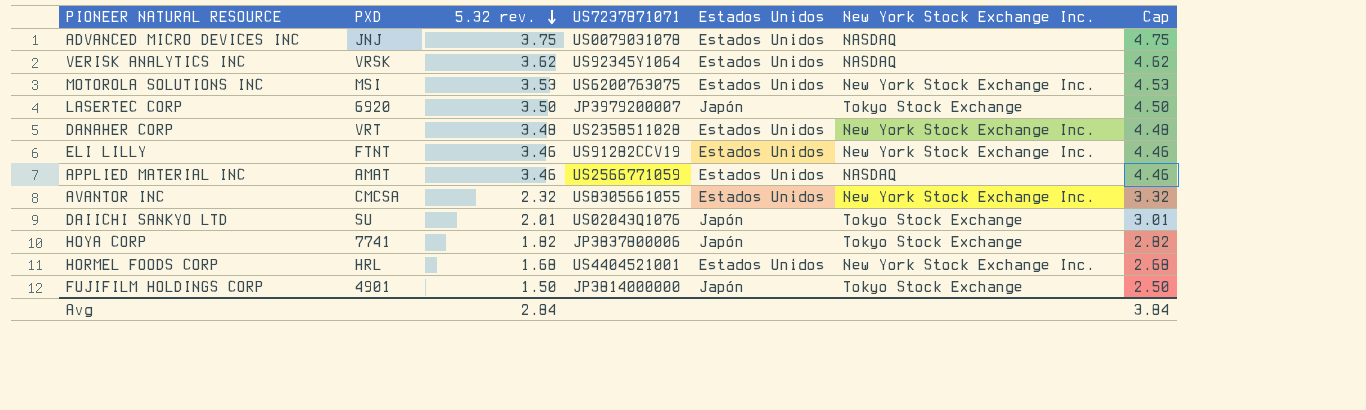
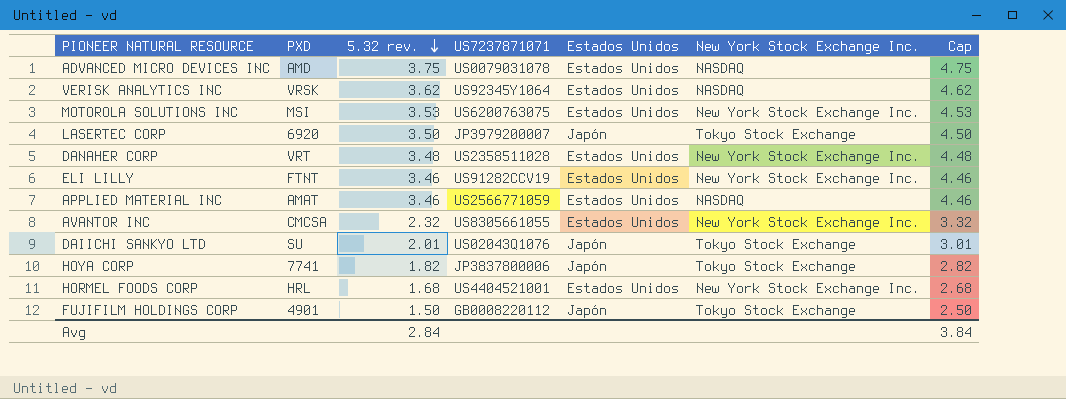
ADVANCED MICRO DEVICES INC | PXD: JNJ -> AMD
FUJIFILM HOLDINGS CORP | US7237871071: JP3814000000 -> GB0008220112

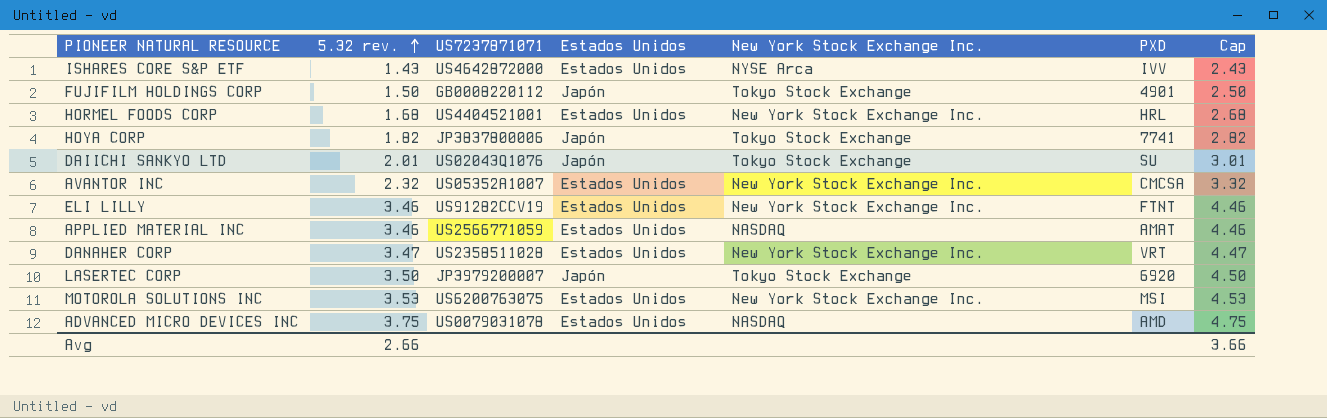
row order: 5.32 rev. descending -> 5.32 rev. ascending
column PXD | position: 2 -> 6
row VERISK ANALYTICS INC: VRSK | 3.62 | US92345Y1064 | Estados Unidos | NASDAQ | 4.62 -> none
row ISHARES CORE S&P ETF: none -> 1.43 | US4642872000 | Estados Unidos | NYSE Arca | IVV | 2.43
AVANTOR INC | US7237871071: US8305661055 -> US05352A1007
DANAHER CORP | 5.32 rev.: 3.48 -> 3.47
DANAHER CORP | Cap: 4.48 -> 4.47
Avg | 5.32 rev.: 2.84 -> 2.66
Avg | Cap: 3.84 -> 3.66

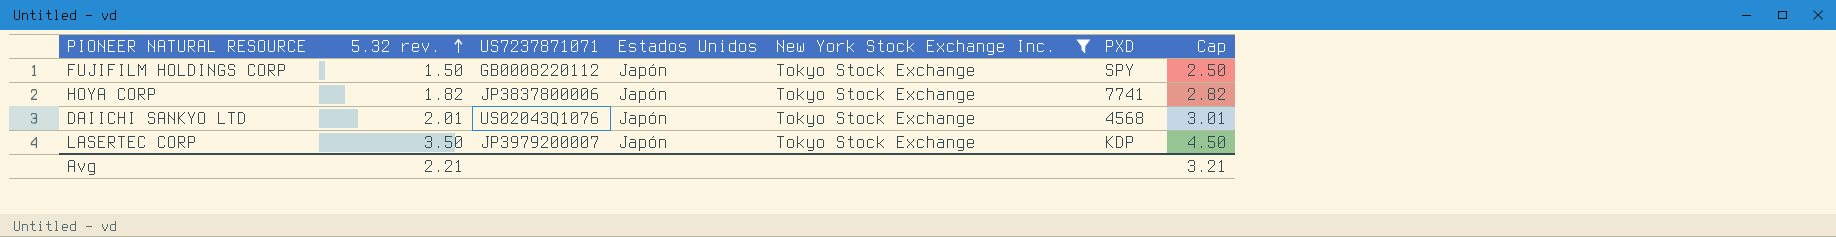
filter: none -> New York Stock Exchange Inc. = Tokyo Stock Exchange
FUJIFILM HOLDINGS CORP | PXD: 4901 -> SPY
DAIICHI SANKYO LTD | PXD: SU -> 4568
LASERTEC CORP | PXD: 6920 -> KDP
Avg | 5.32 rev.: 2.66 -> 2.21
Avg | Cap: 3.66 -> 3.21

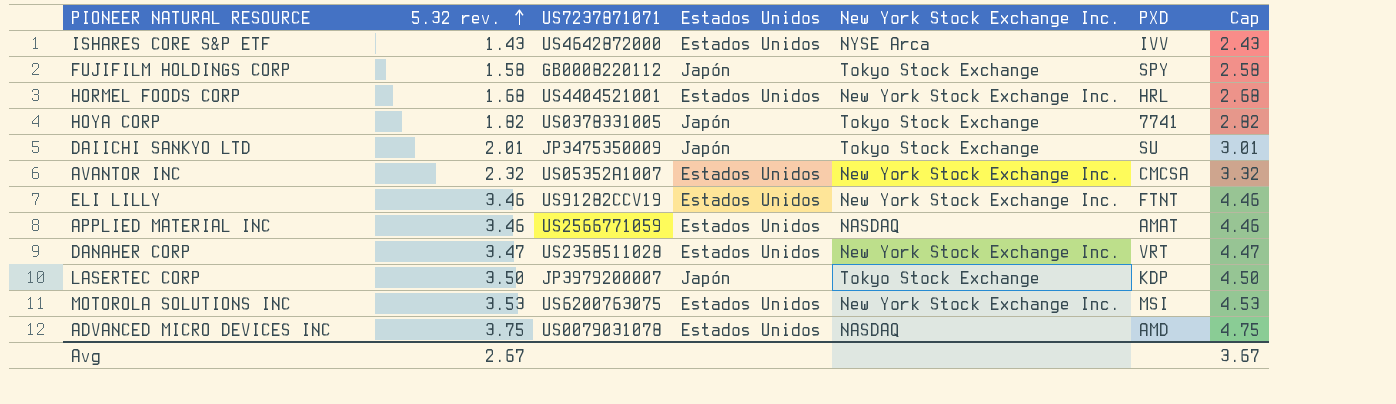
filter: New York Stock Exchange Inc. = Tokyo Stock Exchange -> none
FUJIFILM HOLDINGS CORP | 5.32 rev.: 1.50 -> 1.58
FUJIFILM HOLDINGS CORP | Cap: 2.50 -> 2.58
HOYA CORP | US7237871071: JP3837800006 -> US0378331005
DAIICHI SANKYO LTD | US7237871071: US02043Q1076 -> JP3475350009
DAIICHI SANKYO LTD | PXD: 4568 -> SU
Avg | 5.32 rev.: 2.21 -> 2.67
Avg | Cap: 3.21 -> 3.67

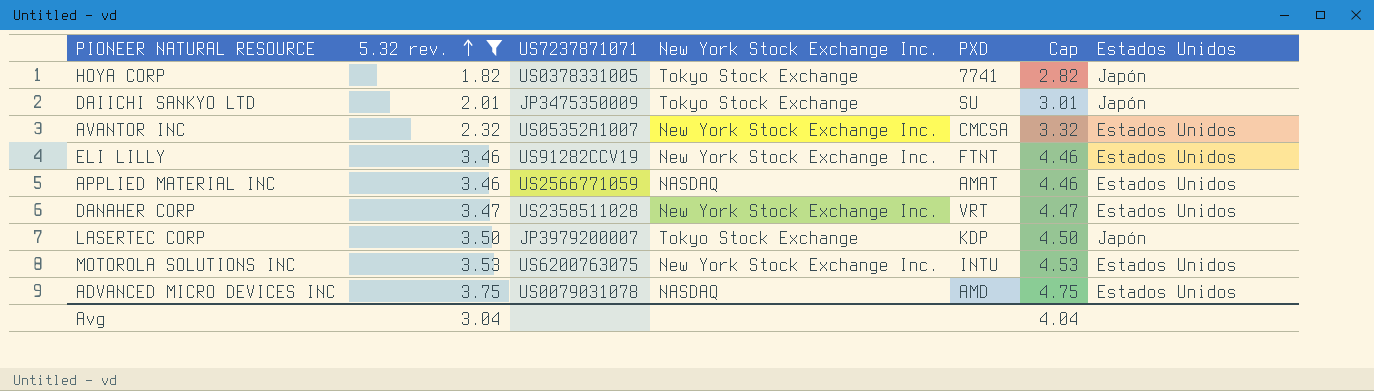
filter: none -> 5.32 rev. >= 1.82
column Estados Unidos | position: 4 -> 7
MOTOROLA SOLUTIONS INC | PXD: MSI -> INTU
Avg | 5.32 rev.: 2.67 -> 3.04
Avg | Cap: 3.67 -> 4.04

